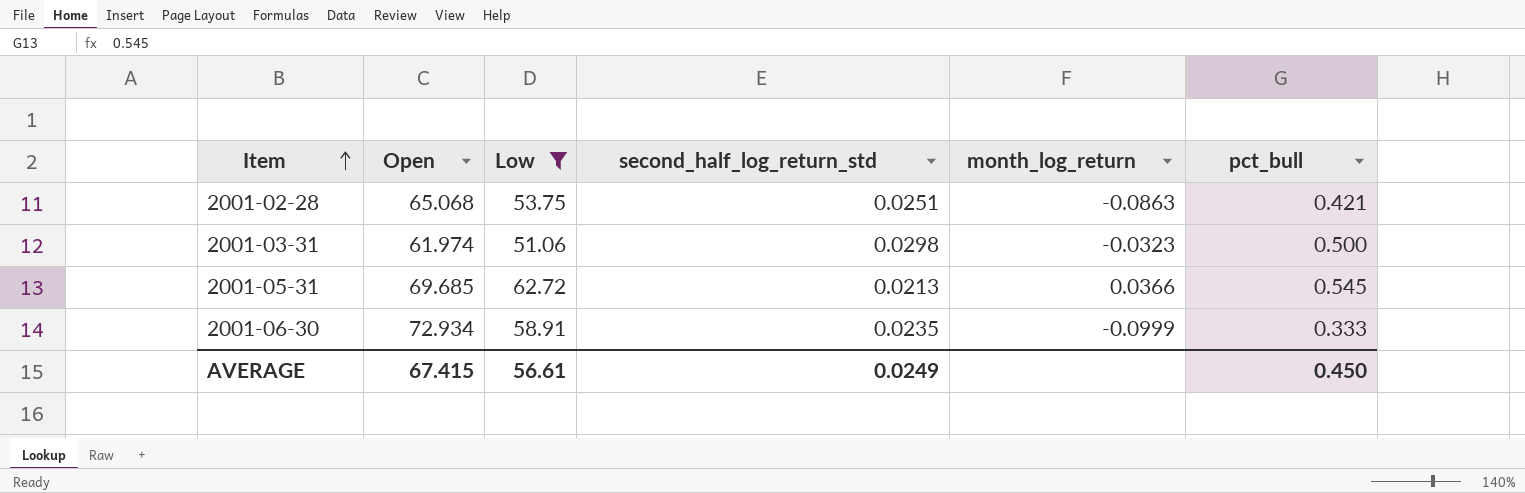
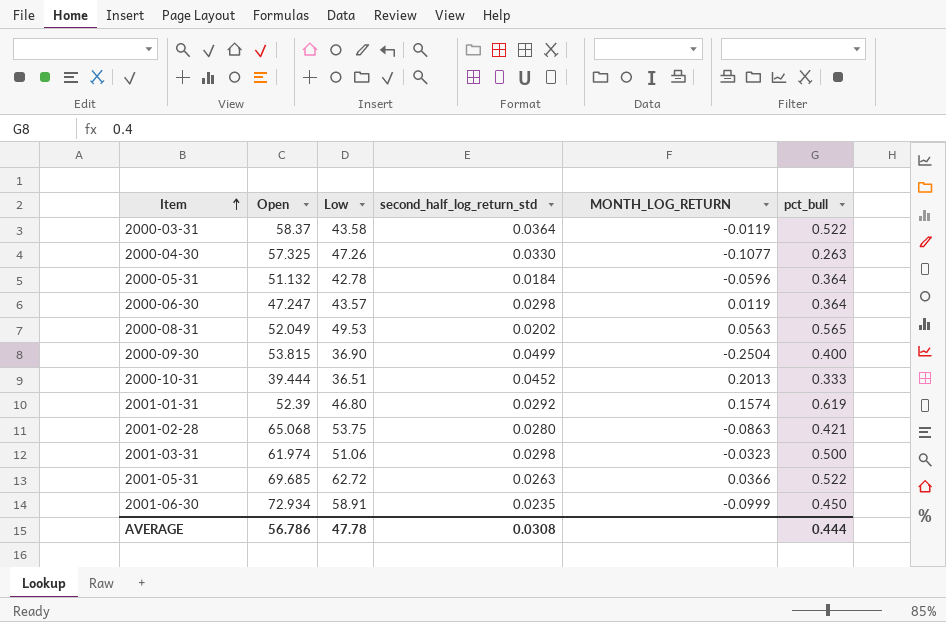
filter: Low >= 51.06 -> none
column name: month_log_return -> MONTH_LOG_RETURN
2001-02-28 | second_half_log_return_std: 0.0251 -> 0.0280
2001-05-31 | second_half_log_return_std: 0.0213 -> 0.0263
2001-05-31 | pct_bull: 0.545 -> 0.522
2001-06-30 | pct_bull: 0.333 -> 0.450
AVERAGE | Open: 67.415 -> 56.786
AVERAGE | Low: 56.61 -> 47.78
AVERAGE | second_half_log_return_std: 0.0249 -> 0.0308
AVERAGE | pct_bull: 0.450 -> 0.444

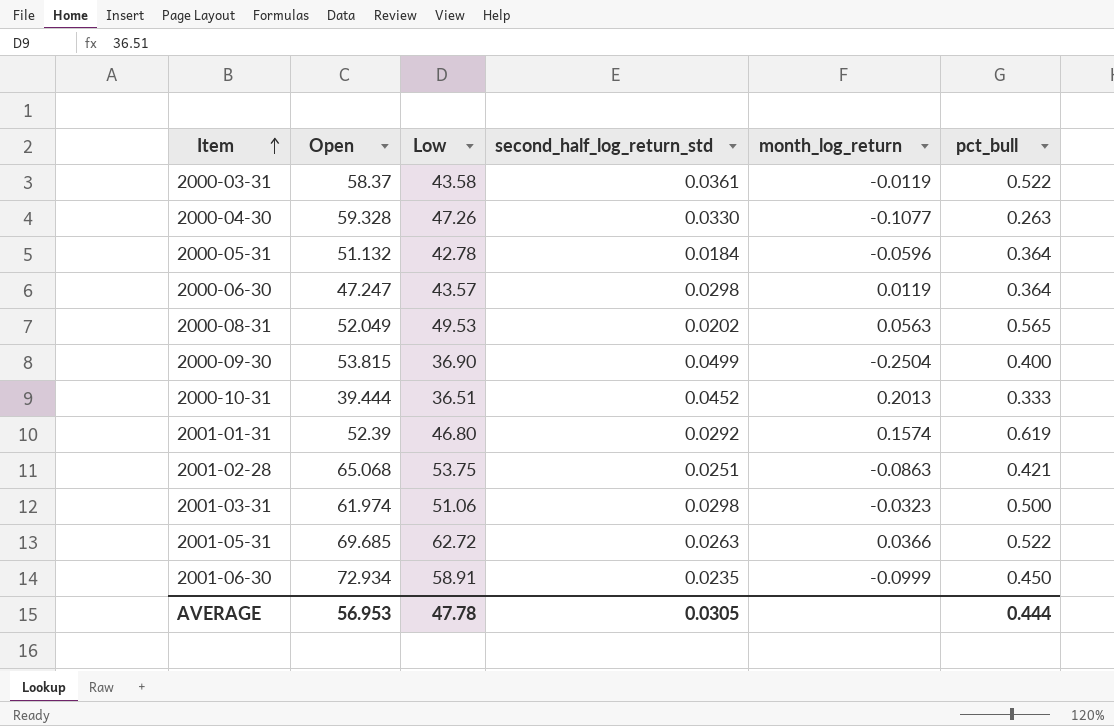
column name: MONTH_LOG_RETURN -> month_log_return
2000-03-31 | second_half_log_return_std: 0.0364 -> 0.0361
2000-04-30 | Open: 57.325 -> 59.328
2001-02-28 | second_half_log_return_std: 0.0280 -> 0.0251
AVERAGE | Open: 56.786 -> 56.953
AVERAGE | second_half_log_return_std: 0.0308 -> 0.0305

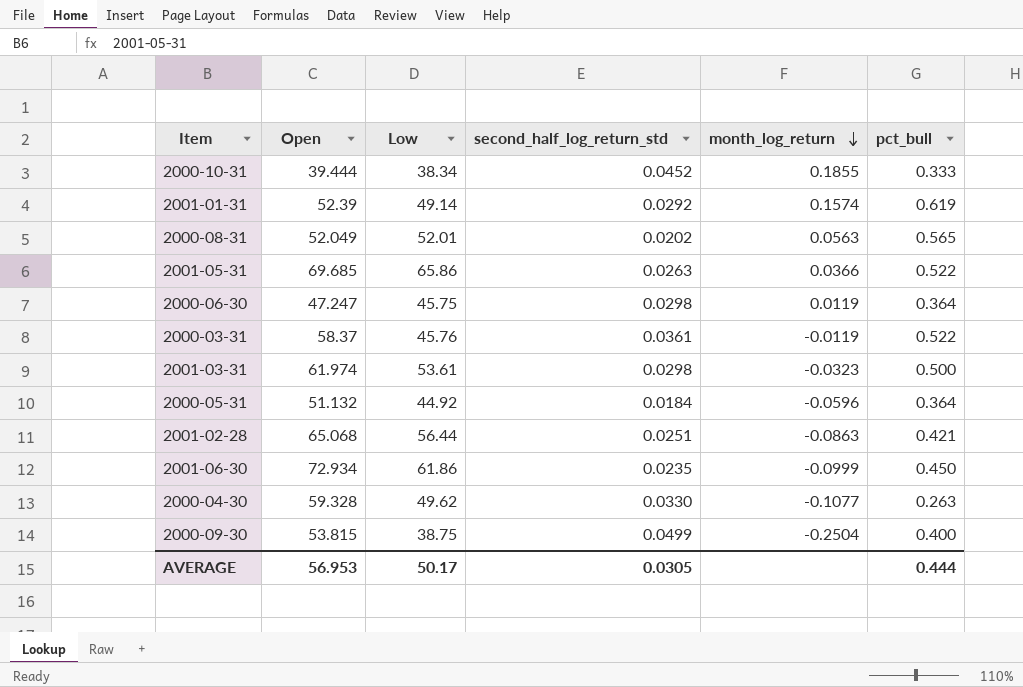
row order: Item ascending -> month_log_return descending
2000-10-31 | Low: 36.51 -> 38.34
2000-10-31 | month_log_return: 0.2013 -> 0.1855
2001-01-31 | Low: 46.80 -> 49.14
2000-08-31 | Low: 49.53 -> 52.01
2001-05-31 | Low: 62.72 -> 65.86
2000-06-30 | Low: 43.57 -> 45.75
2000-03-31 | Low: 43.58 -> 45.76
2001-03-31 | Low: 51.06 -> 53.61
2000-05-31 | Low: 42.78 -> 44.92
2001-02-28 | Low: 53.75 -> 56.44
2001-06-30 | Low: 58.91 -> 61.86
2000-04-30 | Low: 47.26 -> 49.62
2000-09-30 | Low: 36.90 -> 38.75
AVERAGE | Low: 47.78 -> 50.17

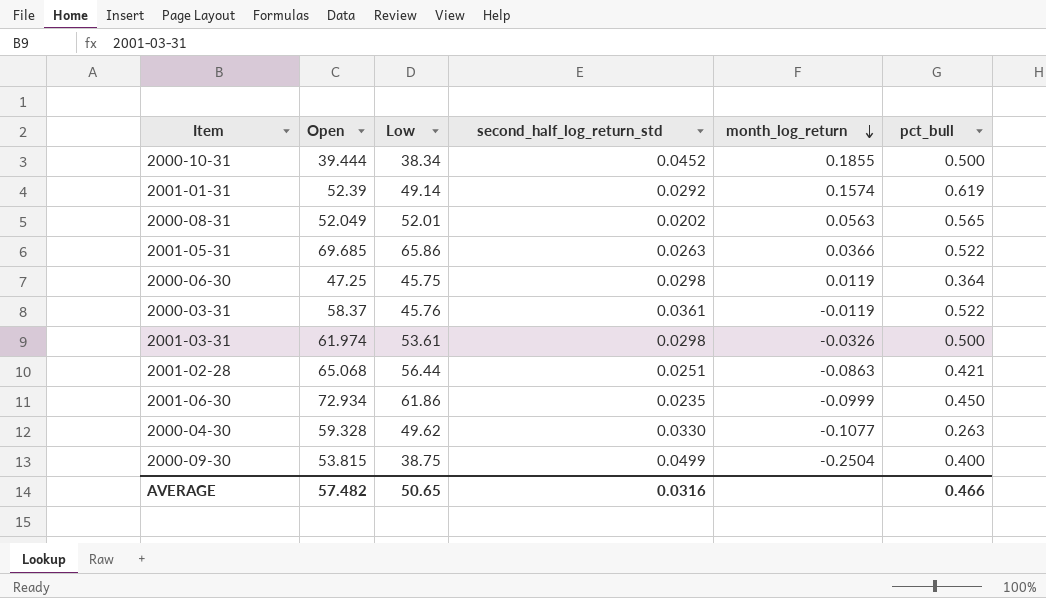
row 2000-05-31: 51.132 | 44.92 | 0.0184 | -0.0596 | 0.364 -> none
2000-10-31 | pct_bull: 0.333 -> 0.500
2000-06-30 | Open: 47.247 -> 47.25
2001-03-31 | month_log_return: -0.0323 -> -0.0326
AVERAGE | Open: 56.953 -> 57.482
AVERAGE | Low: 50.17 -> 50.65
AVERAGE | second_half_log_return_std: 0.0305 -> 0.0316
AVERAGE | pct_bull: 0.444 -> 0.466

